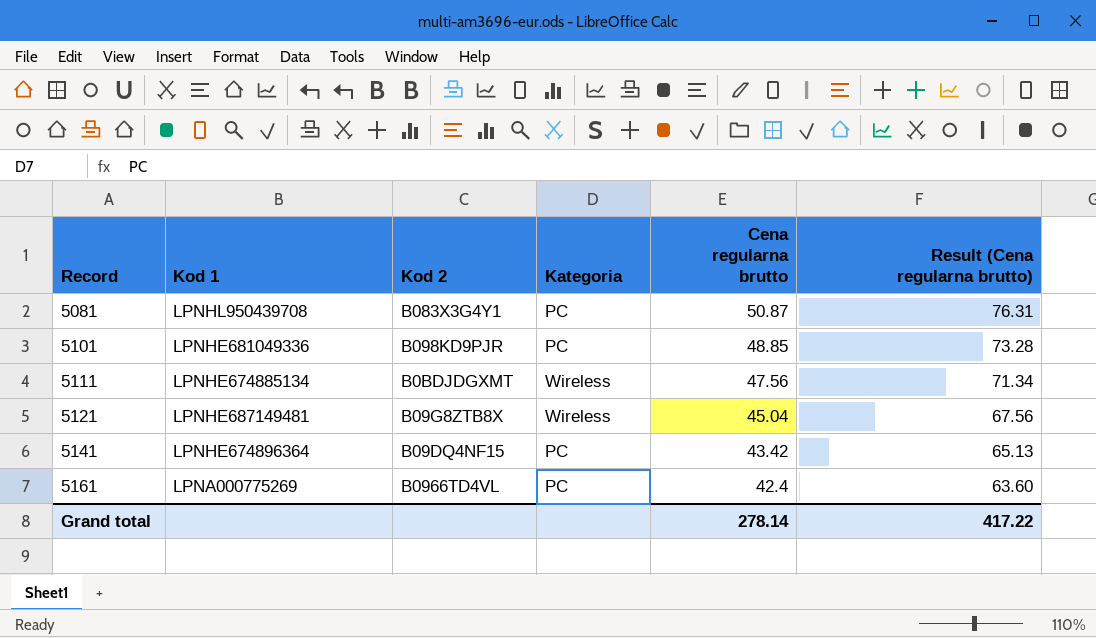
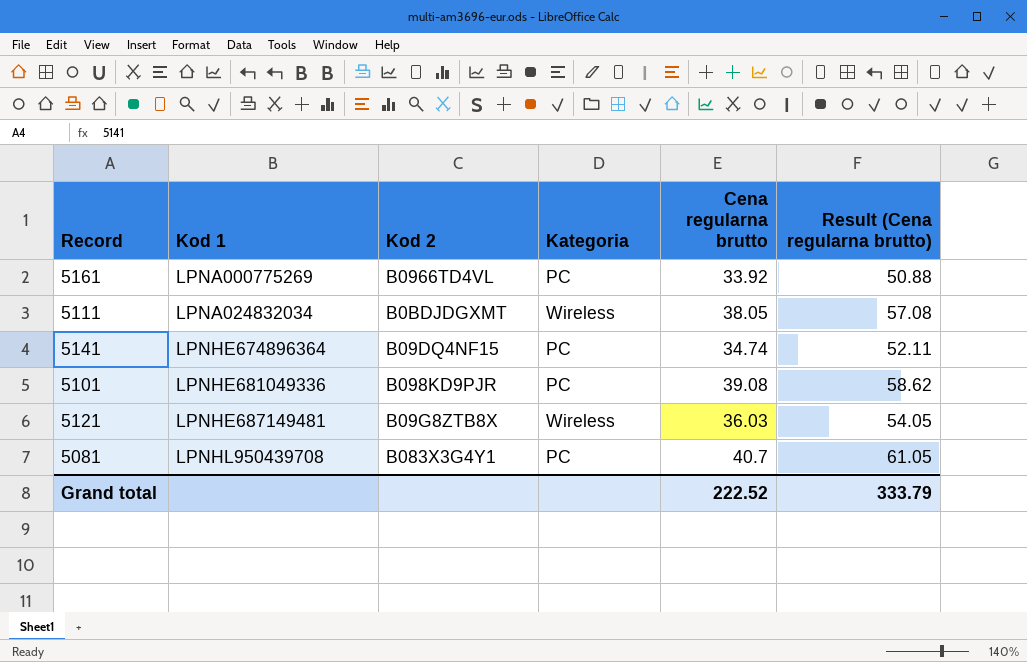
row order: Record ascending -> Kod 1 ascending
5161 | Cena regularna brutto: 42.4 -> 33.92
5161 | Result (Cena regularna brutto): 63.60 -> 50.88
5111 | Kod 1: LPNHE674885134 -> LPNA024832034
5111 | Cena regularna brutto: 47.56 -> 38.05
5111 | Result (Cena regularna brutto): 71.34 -> 57.08
5141 | Cena regularna brutto: 43.42 -> 34.74
5141 | Result (Cena regularna brutto): 65.13 -> 52.11
5101 | Cena regularna brutto: 48.85 -> 39.08
5101 | Result (Cena regularna brutto): 73.28 -> 58.62
5121 | Cena regularna brutto: 45.04 -> 36.03
5121 | Result (Cena regularna brutto): 67.56 -> 54.05
5081 | Cena regularna brutto: 50.87 -> 40.7
5081 | Result (Cena regularna brutto): 76.31 -> 61.05
Grand total | Cena regularna brutto: 278.14 -> 222.52
Grand total | Result (Cena regularna brutto): 417.22 -> 333.79

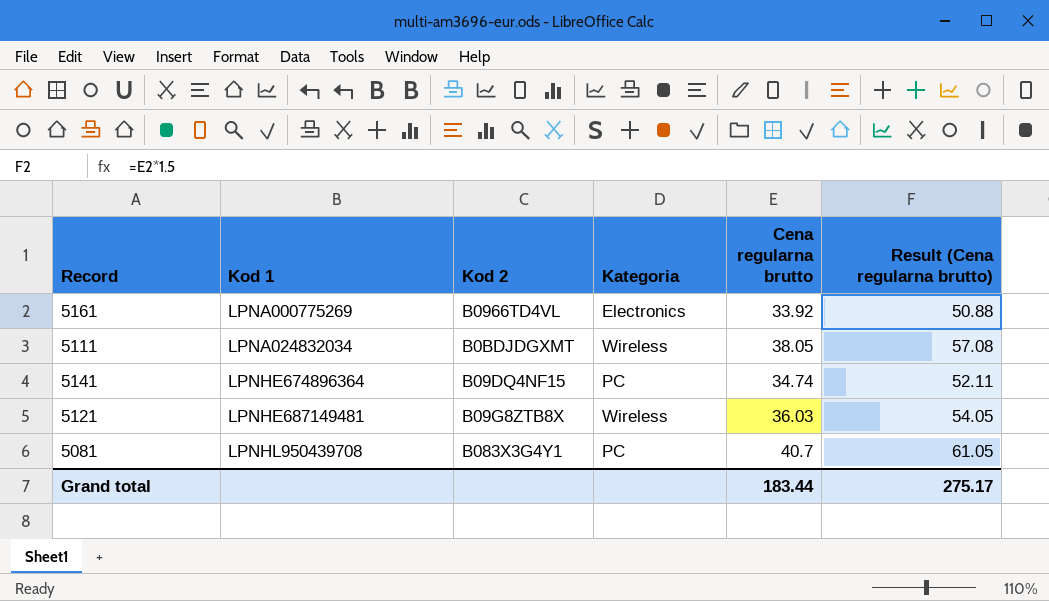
row 5101: LPNHE681049336 | B098KD9PJR | PC | 39.08 | 58.62 -> none
5161 | Kategoria: PC -> Electronics
Grand total | Cena regularna brutto: 222.52 -> 183.44
Grand total | Result (Cena regularna brutto): 333.79 -> 275.17

